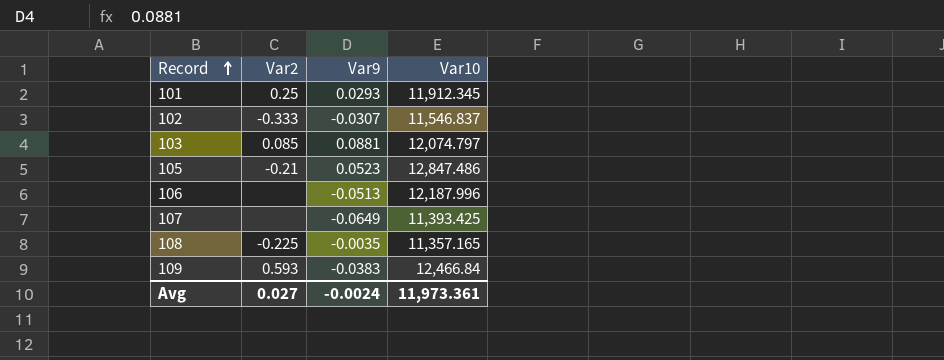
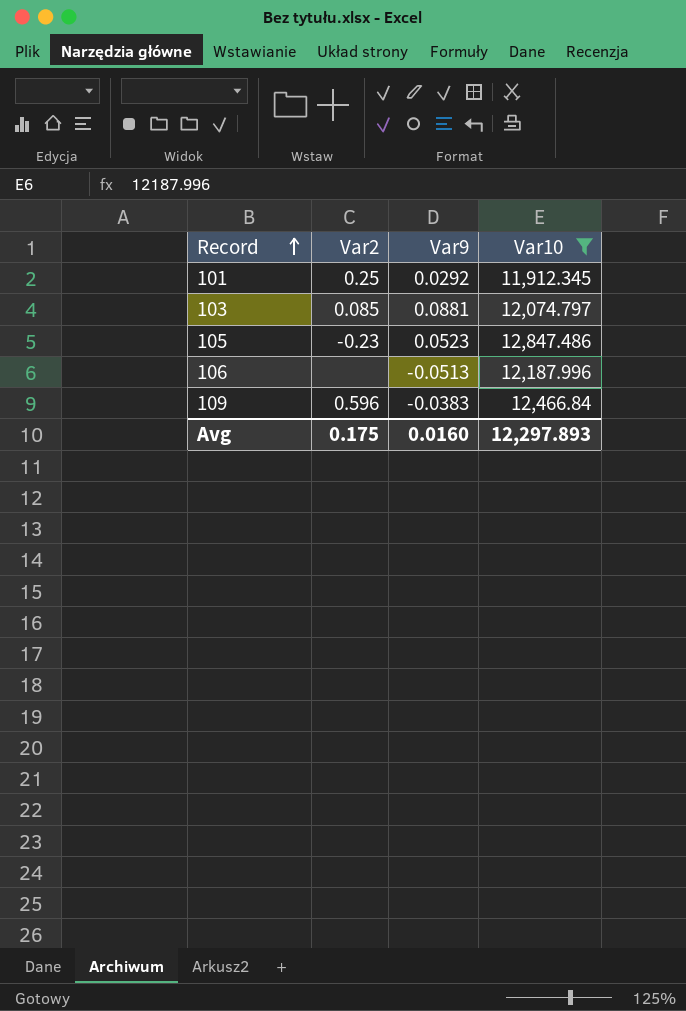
filter: none -> Var10 >= 11,912.345
101 | Var9: 0.0293 -> 0.0292
105 | Var2: -0.21 -> -0.23
109 | Var2: 0.593 -> 0.596
Avg | Var2: 0.027 -> 0.175
Avg | Var9: -0.0024 -> 0.0160
Avg | Var10: 11,973.361 -> 12,297.893

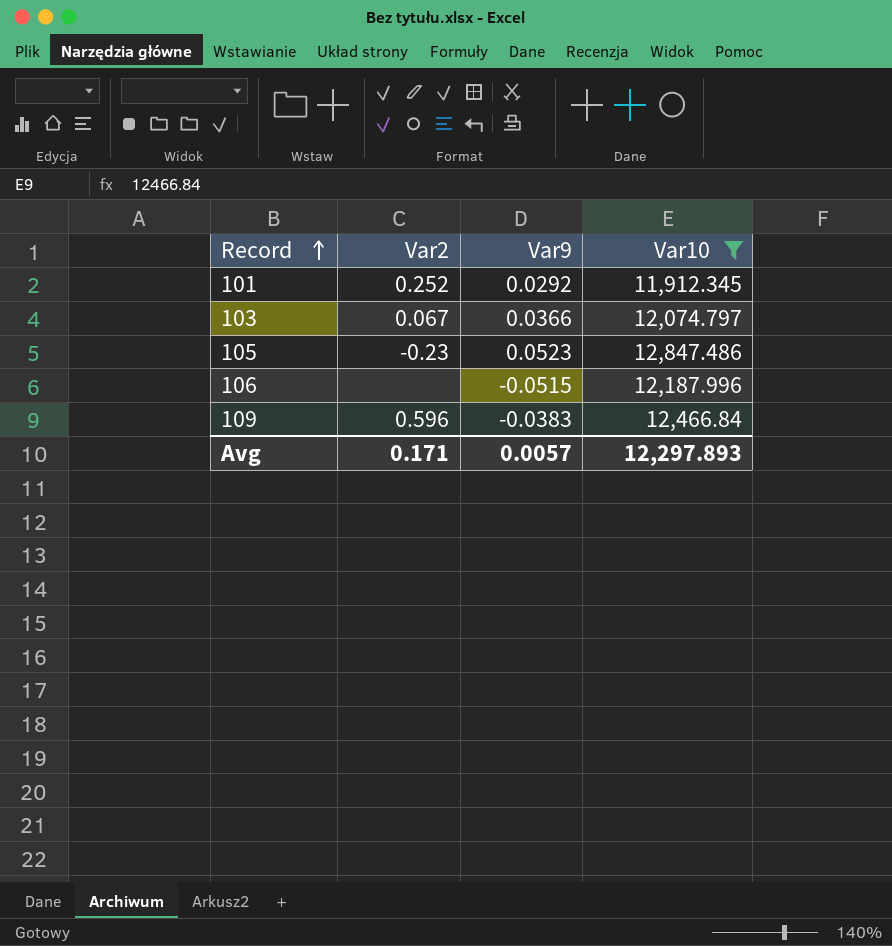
101 | Var2: 0.25 -> 0.252
103 | Var2: 0.085 -> 0.067
103 | Var9: 0.0881 -> 0.0366
106 | Var9: -0.0513 -> -0.0515
Avg | Var2: 0.175 -> 0.171
Avg | Var9: 0.0160 -> 0.0057

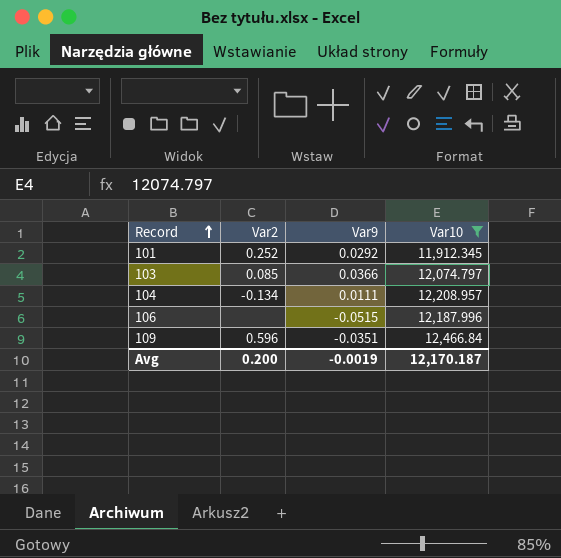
row 105: -0.23 | 0.0523 | 12,847.486 -> none
103 | Var2: 0.067 -> 0.085
row 104: none -> -0.134 | 0.0111 | 12,208.957
109 | Var9: -0.0383 -> -0.0351
Avg | Var2: 0.171 -> 0.200
Avg | Var9: 0.0057 -> -0.0019
Avg | Var10: 12,297.893 -> 12,170.187

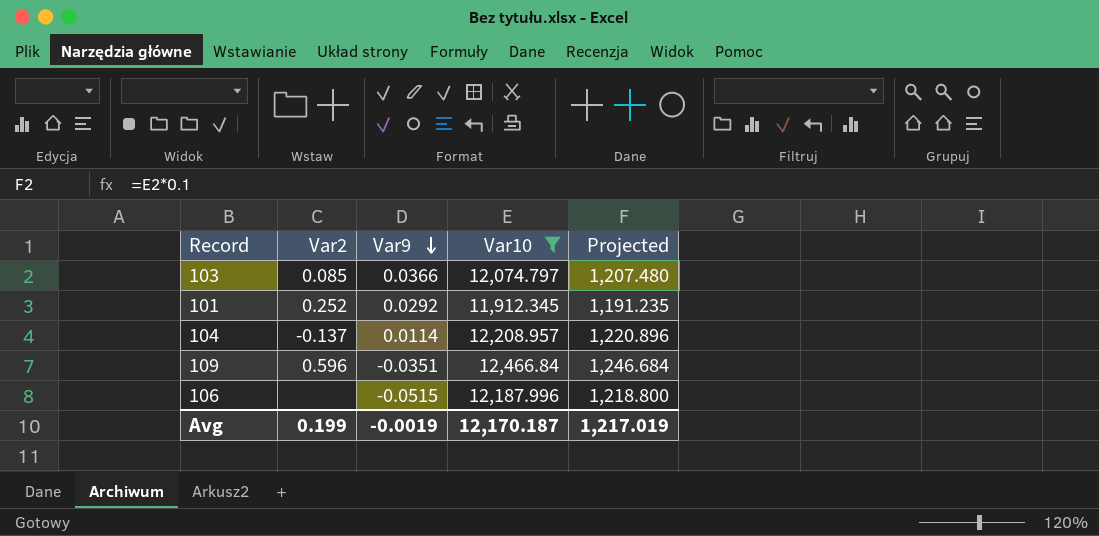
row order: Record ascending -> Var9 descending
column Projected | formula: none -> [Var10] * 0.1
104 | Var2: -0.134 -> -0.137
104 | Var9: 0.0111 -> 0.0114
Avg | Var2: 0.200 -> 0.199

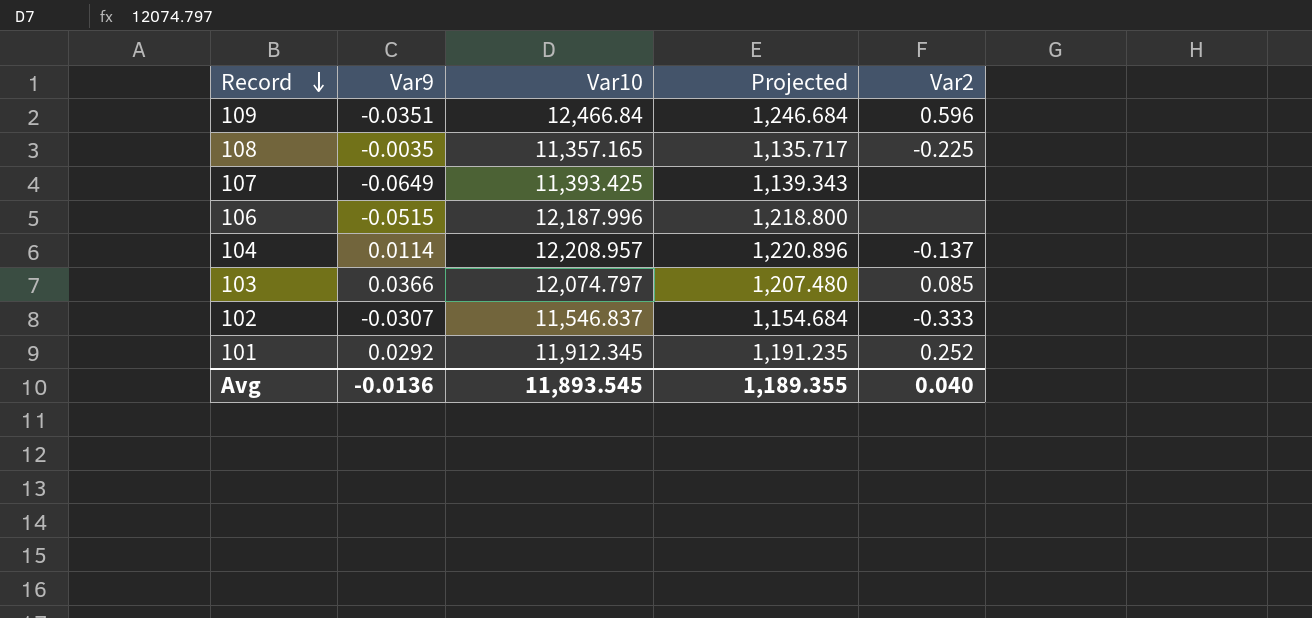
filter: Var10 >= 11,912.345 -> none
row order: Var9 descending -> Record descending
column Var2 | position: 2 -> 5
Avg | Var9: -0.0019 -> -0.0136
Avg | Var10: 12,170.187 -> 11,893.545
Avg | Projected: 1,217.019 -> 1,189.355
Avg | Var2: 0.199 -> 0.040

